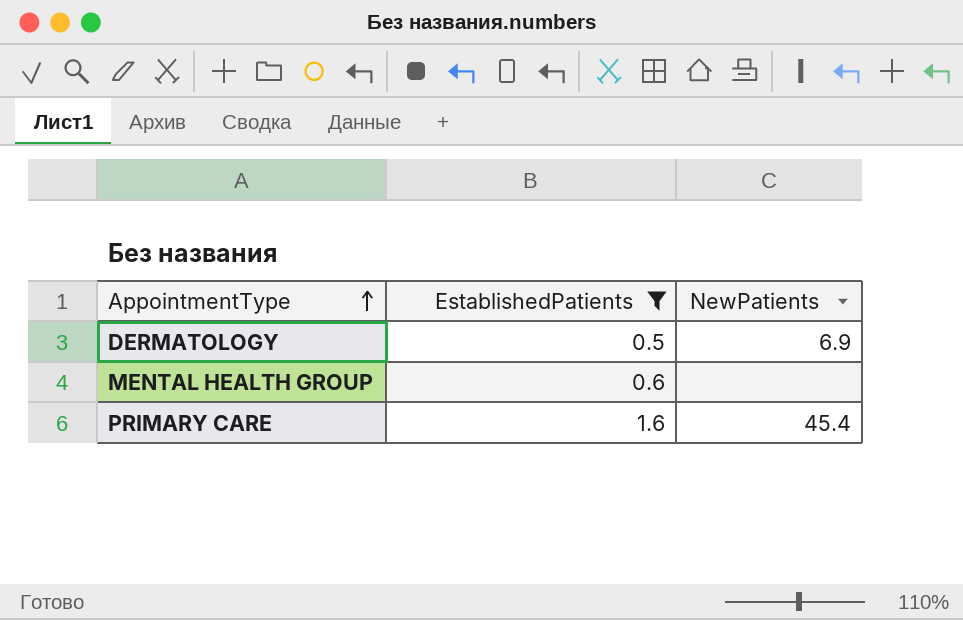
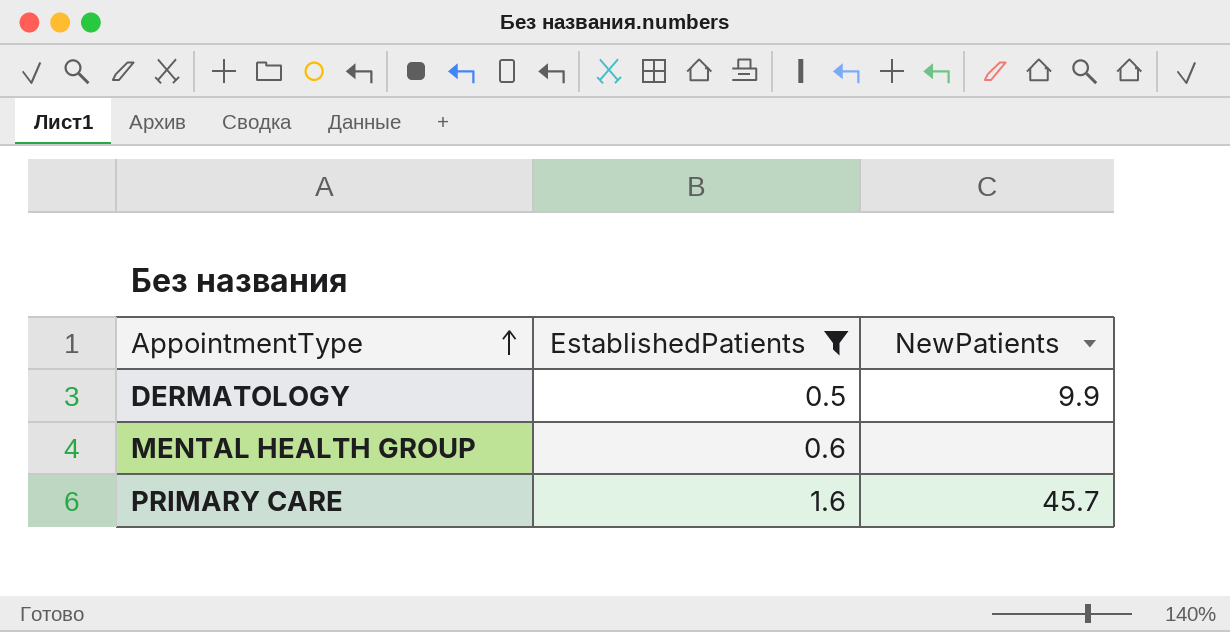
DERMATOLOGY | NewPatients: 6.9 -> 9.9
PRIMARY CARE | NewPatients: 45.4 -> 45.7

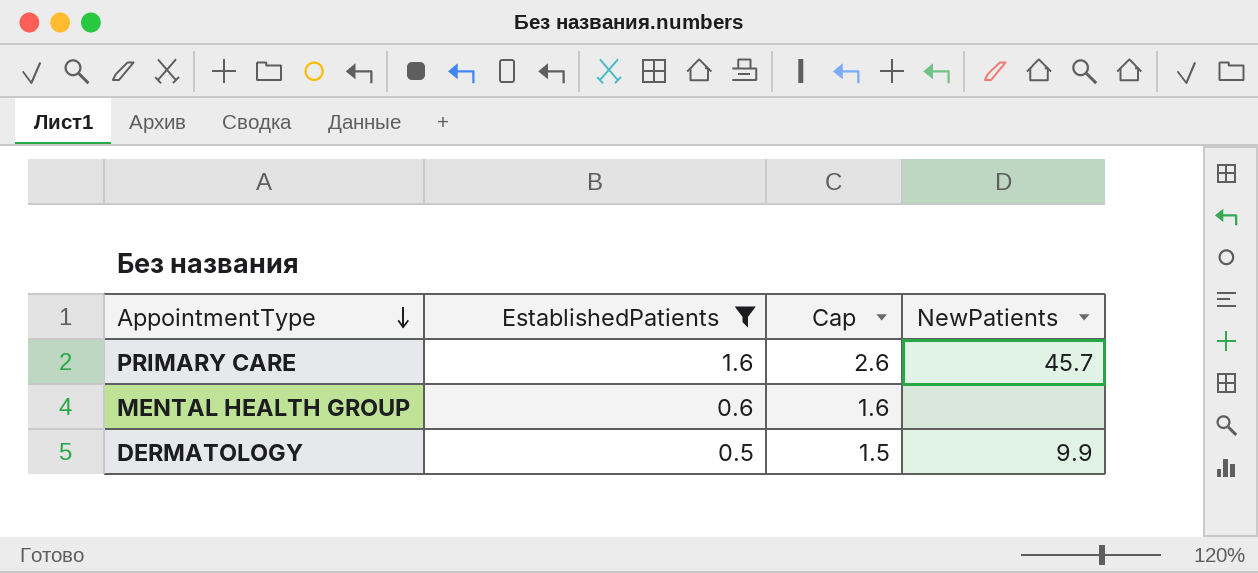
row order: AppointmentType ascending -> AppointmentType descending
column Cap | formula: none -> [EstablishedPatients] + 1

